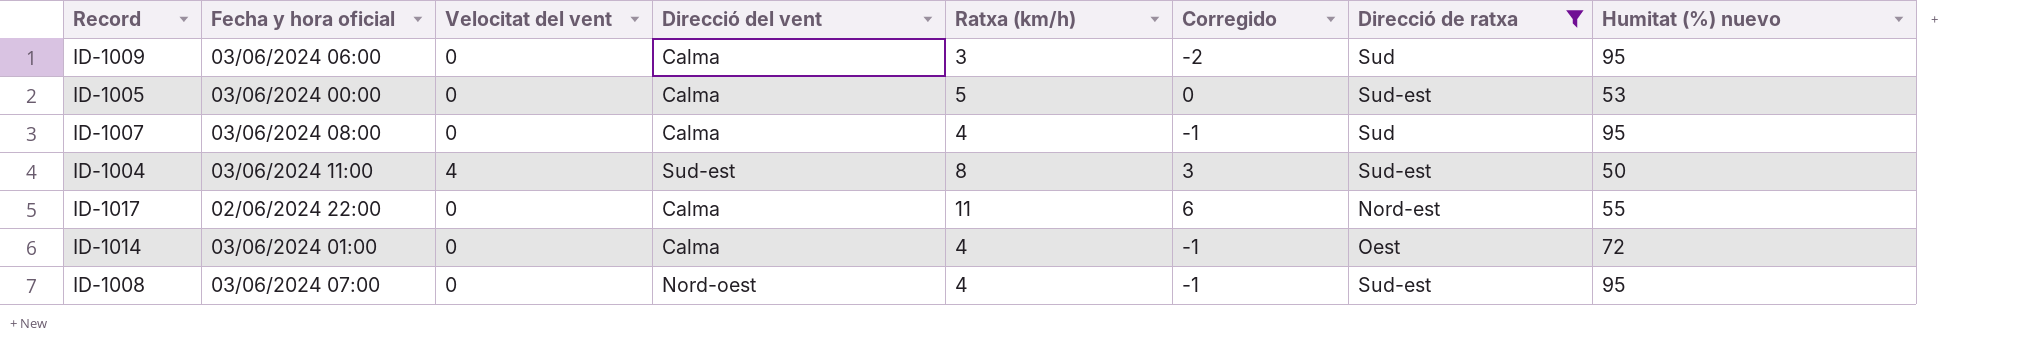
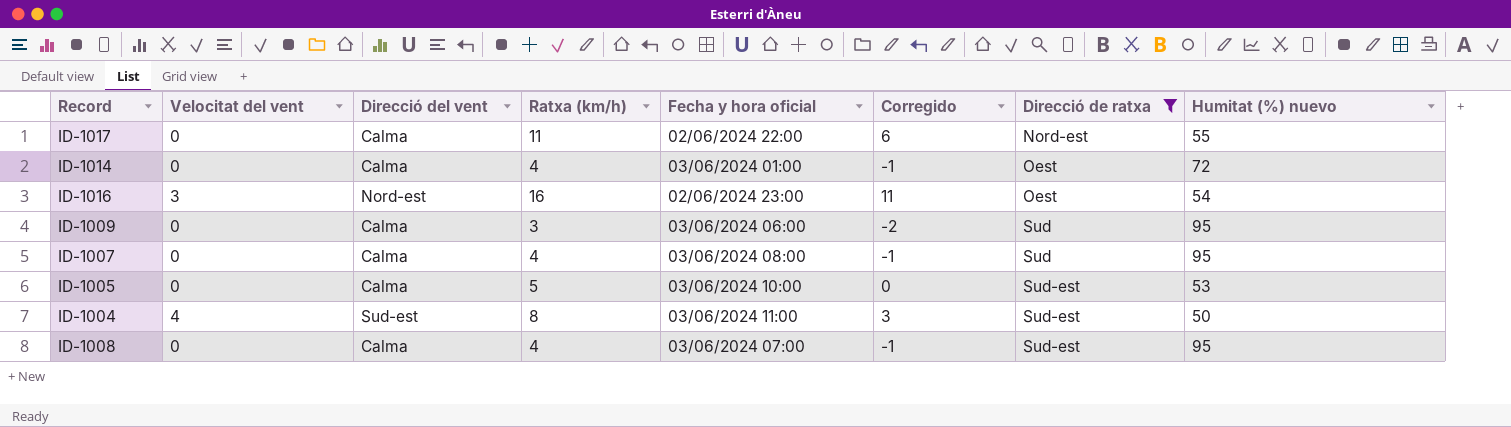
row order: none -> Direcció de ratxa ascending
column Fecha y hora oficial | position: 2 -> 5
row ID-1016: none -> 3 | Nord-est | 16 | 02/06/2024 23:00 | 11 | Oest | 54
ID-1005 | Fecha y hora oficial: 03/06/2024 00:00 -> 03/06/2024 10:00
ID-1008 | Direcció del vent: Nord-oest -> Calma

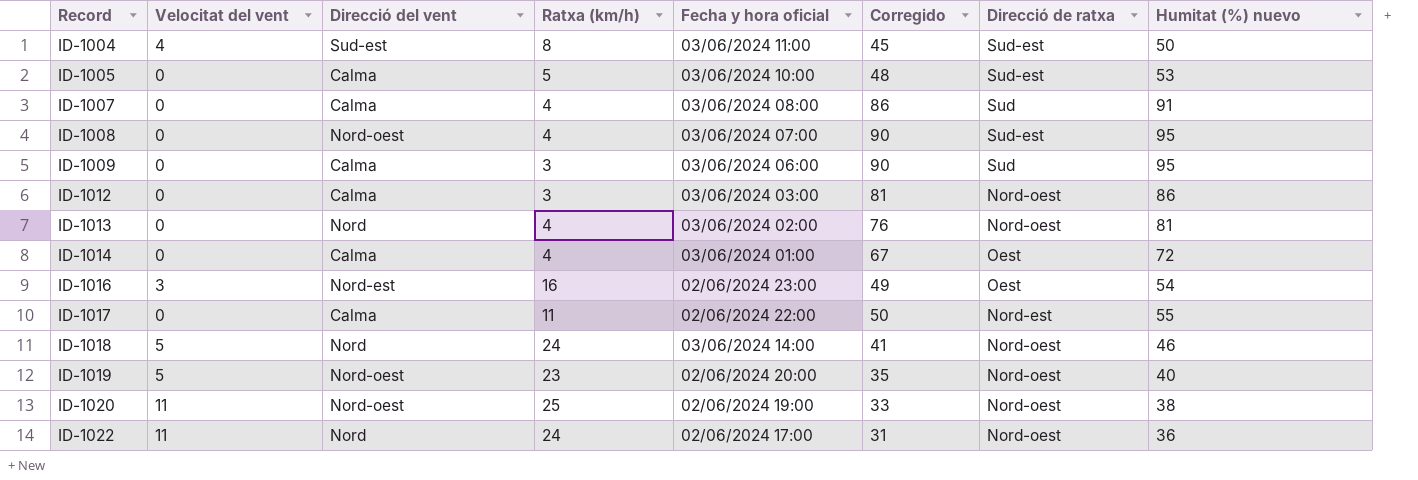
filter: Direcció de ratxa != Nord-oest -> none
row order: Direcció de ratxa ascending -> Record ascending
column Corregido | formula: [Ratxa (km/h)] - 5 -> [Humitat (%) nuevo] - 5
ID-1007 | Humitat (%) nuevo: 95 -> 91
ID-1008 | Direcció del vent: Calma -> Nord-oest

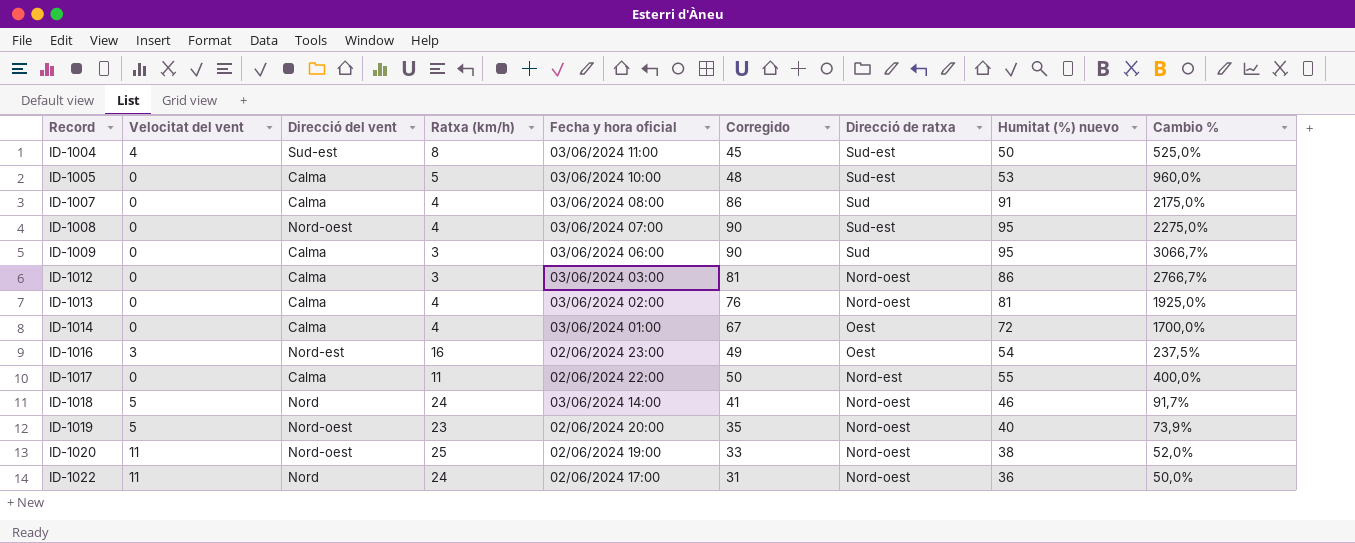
column Cambio % | formula: none -> ([Humitat (%) nuevo] - [Ratxa (km/h)]) / [Ratxa (km/h)]
ID-1013 | Direcció del vent: Nord -> Calma

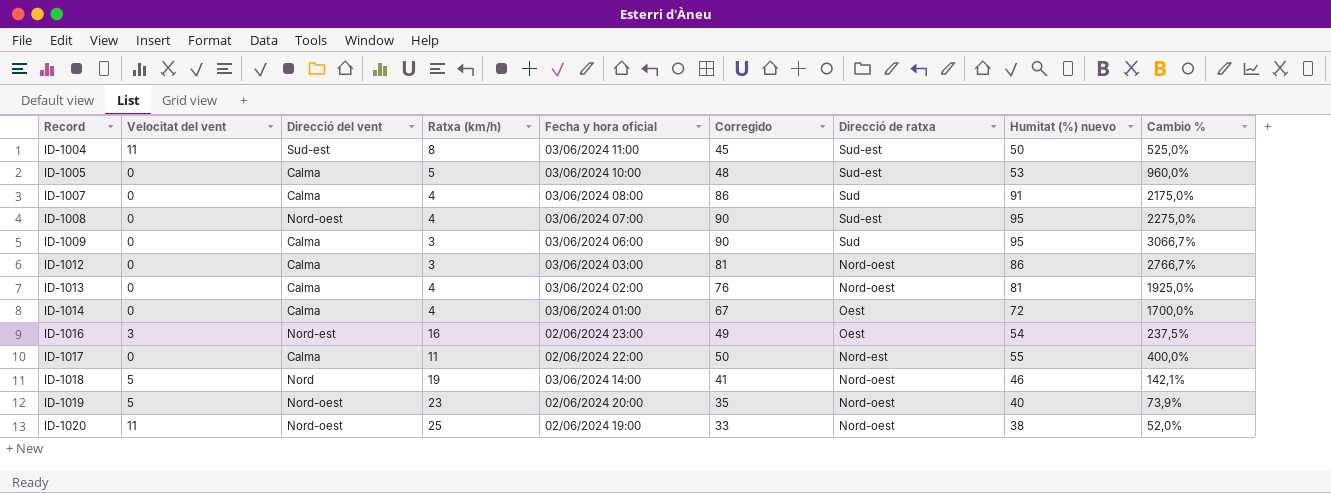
row ID-1022: 11 | Nord | 24 | 02/06/2024 17:00 | 31 | Nord-oest | 36 | 50,0% -> none
ID-1004 | Velocitat del vent: 4 -> 11
ID-1018 | Ratxa (km/h): 24 -> 19
ID-1018 | Cambio %: 91,7% -> 142,1%

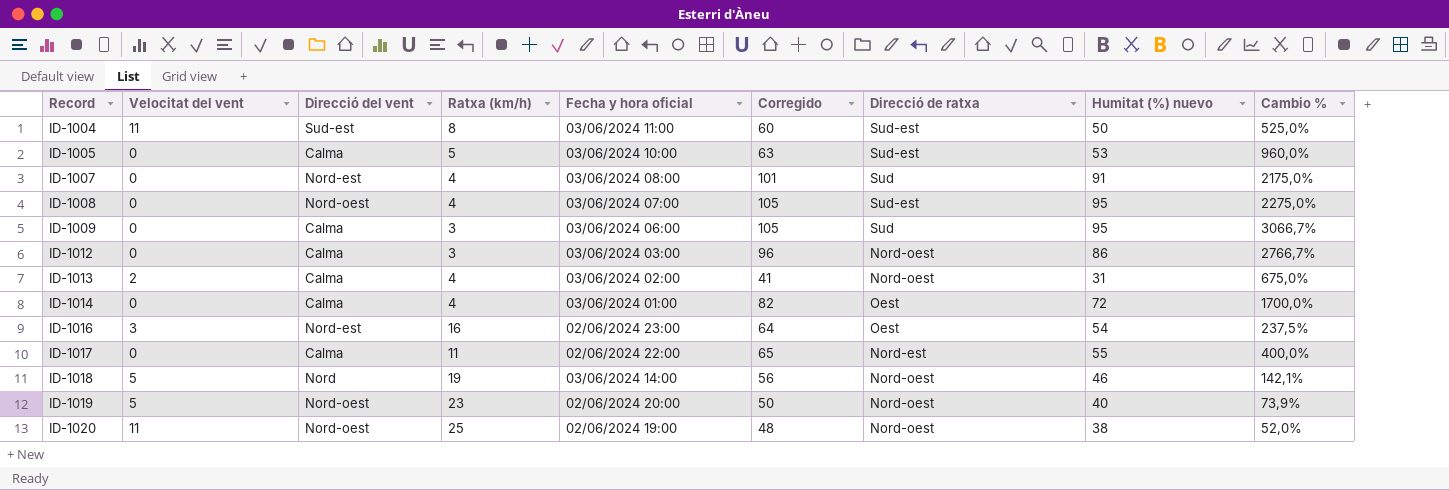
column Corregido | formula: [Humitat (%) nuevo] - 5 -> [Humitat (%) nuevo] + 10
ID-1007 | Direcció del vent: Calma -> Nord-est
ID-1013 | Velocitat del vent: 0 -> 2
ID-1013 | Humitat (%) nuevo: 81 -> 31
ID-1013 | Cambio %: 1925,0% -> 675,0%

